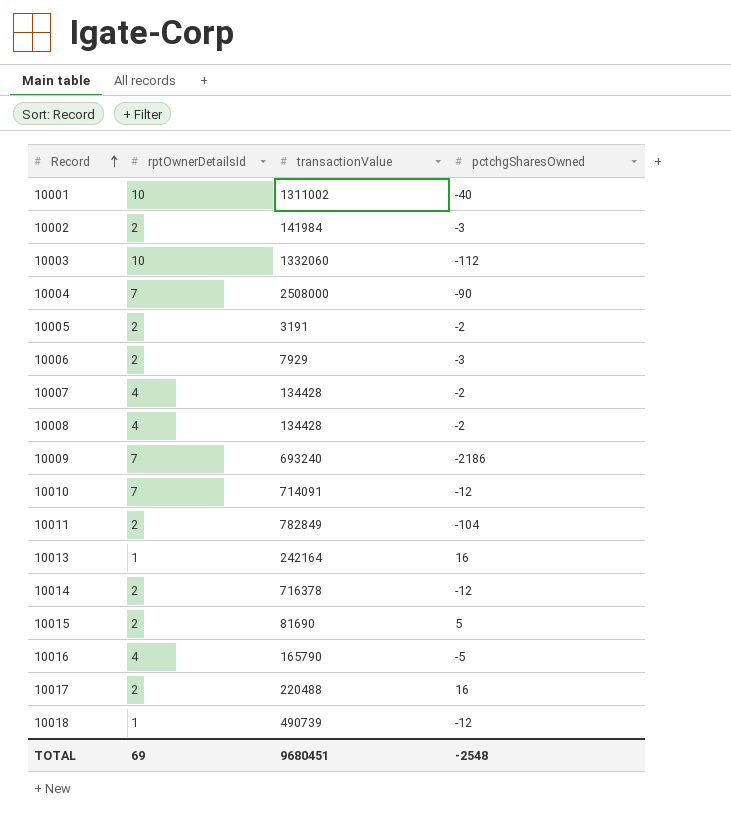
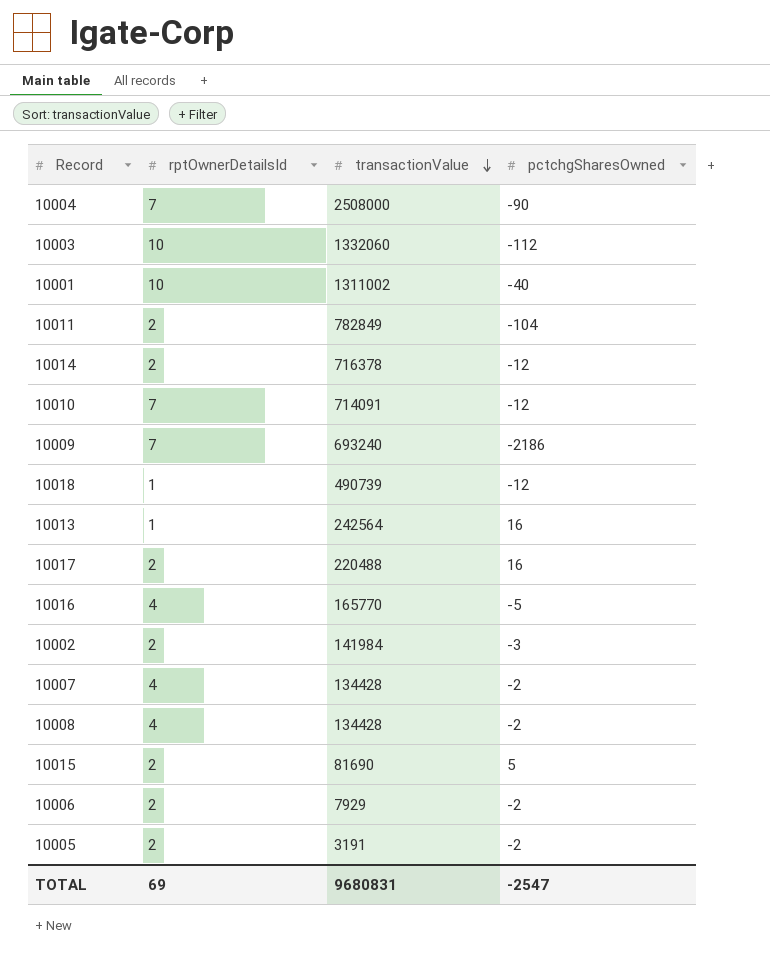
row order: Record ascending -> transactionValue descending
10013 | transactionValue: 242164 -> 242564
10016 | transactionValue: 165790 -> 165770
10006 | pctchgSharesOwned: -3 -> -2
TOTAL | transactionValue: 9680451 -> 9680831
TOTAL | pctchgSharesOwned: -2548 -> -2547

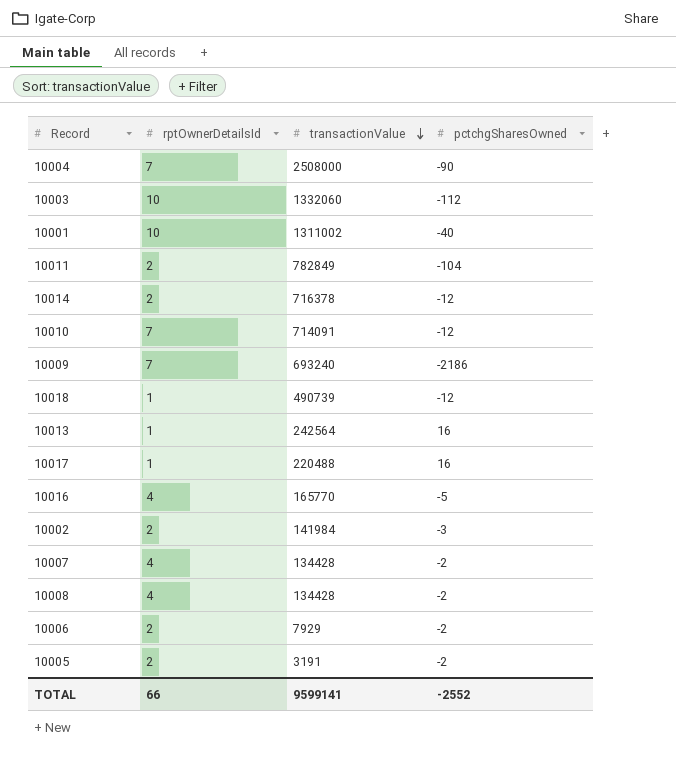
row 10015: 2 | 81690 | 5 -> none
10017 | rptOwnerDetailsId: 2 -> 1
TOTAL | rptOwnerDetailsId: 69 -> 66
TOTAL | transactionValue: 9680831 -> 9599141
TOTAL | pctchgSharesOwned: -2547 -> -2552

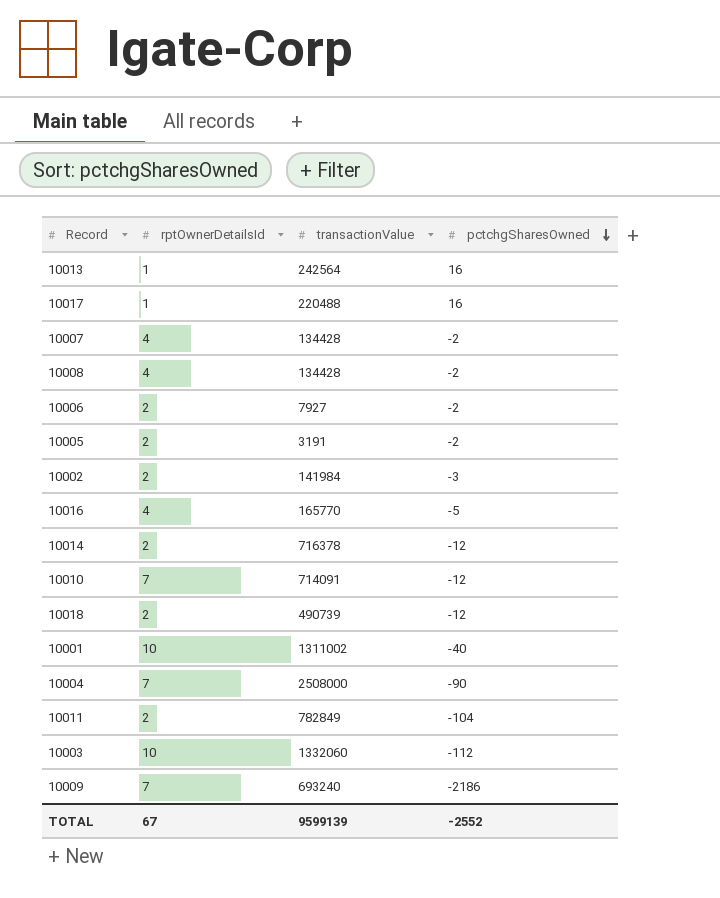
row order: transactionValue descending -> pctchgSharesOwned descending
10006 | transactionValue: 7929 -> 7927
10018 | rptOwnerDetailsId: 1 -> 2
TOTAL | rptOwnerDetailsId: 66 -> 67
TOTAL | transactionValue: 9599141 -> 9599139

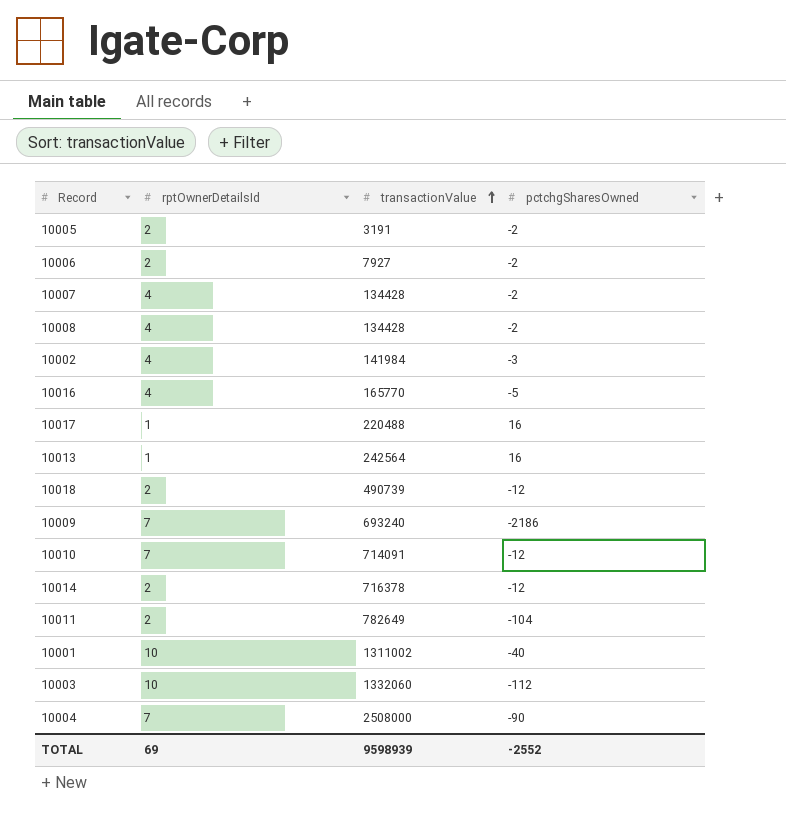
row order: pctchgSharesOwned descending -> transactionValue ascending
10002 | rptOwnerDetailsId: 2 -> 4
10011 | transactionValue: 782849 -> 782649
TOTAL | rptOwnerDetailsId: 67 -> 69
TOTAL | transactionValue: 9599139 -> 9598939

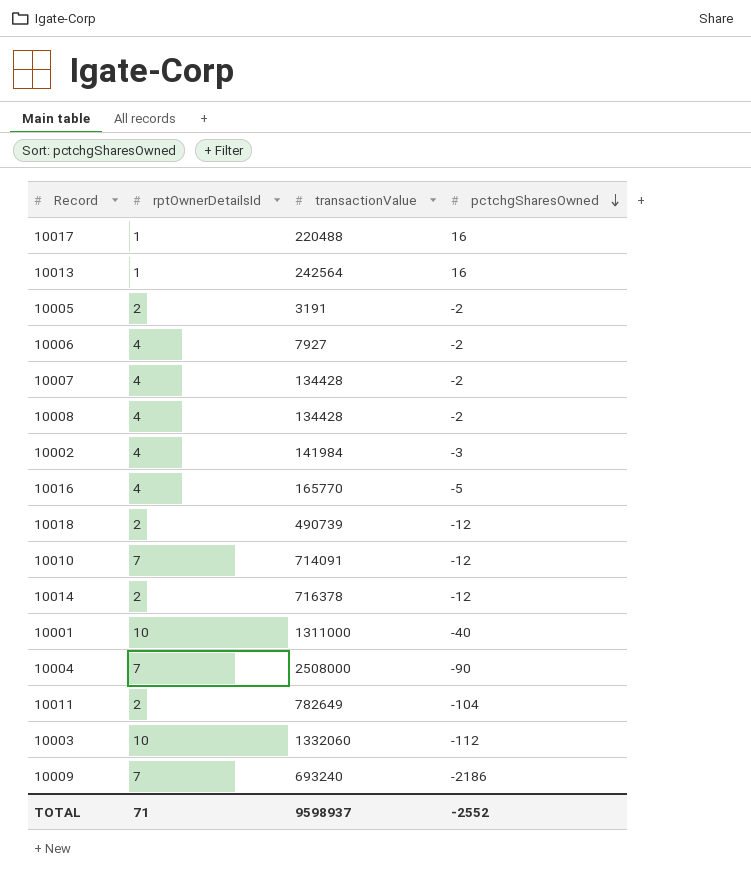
row order: transactionValue ascending -> pctchgSharesOwned descending
10006 | rptOwnerDetailsId: 2 -> 4
10001 | transactionValue: 1311002 -> 1311000
TOTAL | rptOwnerDetailsId: 69 -> 71
TOTAL | transactionValue: 9598939 -> 9598937

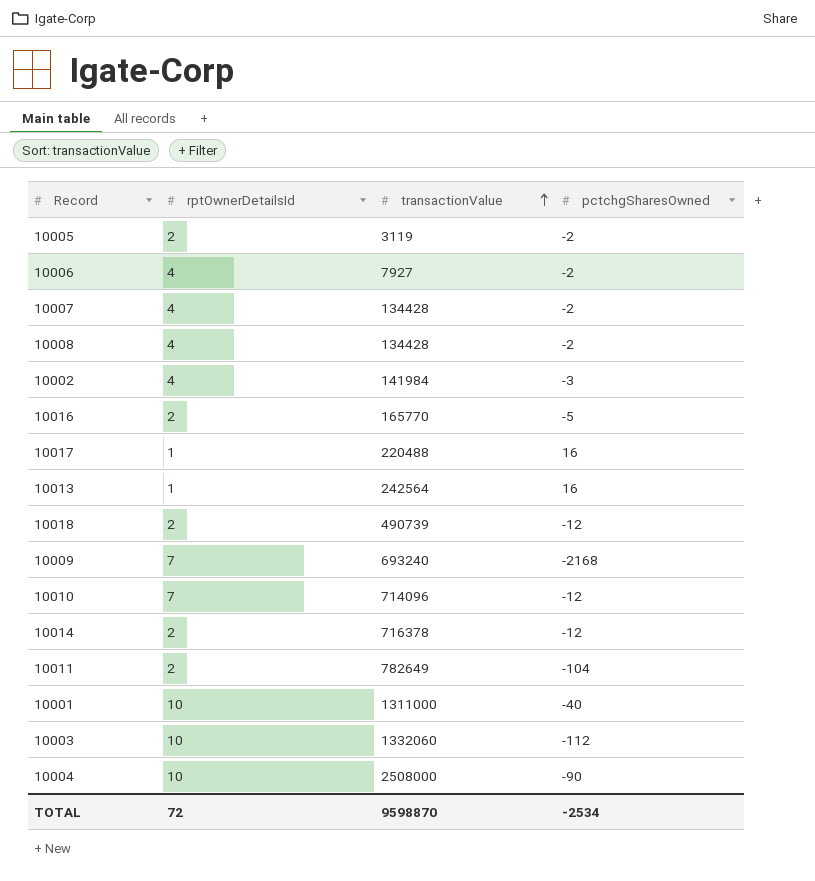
row order: pctchgSharesOwned descending -> transactionValue ascending
10005 | transactionValue: 3191 -> 3119
10016 | rptOwnerDetailsId: 4 -> 2
10009 | pctchgSharesOwned: -2186 -> -2168
10010 | transactionValue: 714091 -> 714096
10004 | rptOwnerDetailsId: 7 -> 10
TOTAL | rptOwnerDetailsId: 71 -> 72
TOTAL | transactionValue: 9598937 -> 9598870
TOTAL | pctchgSharesOwned: -2552 -> -2534

